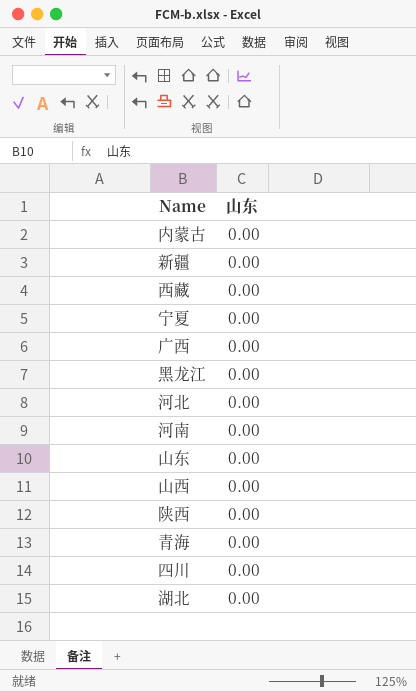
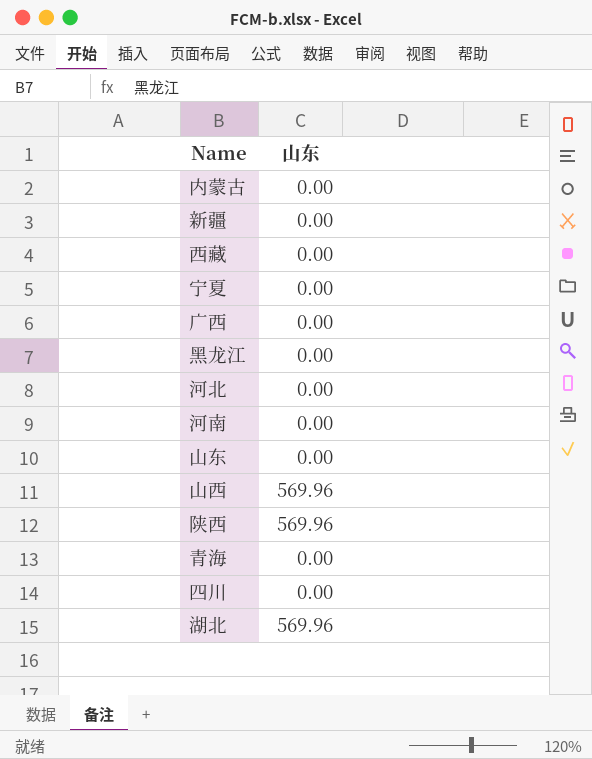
山西 | 山东: 0.00 -> 569.96
陕西 | 山东: 0.00 -> 569.96
湖北 | 山东: 0.00 -> 569.96

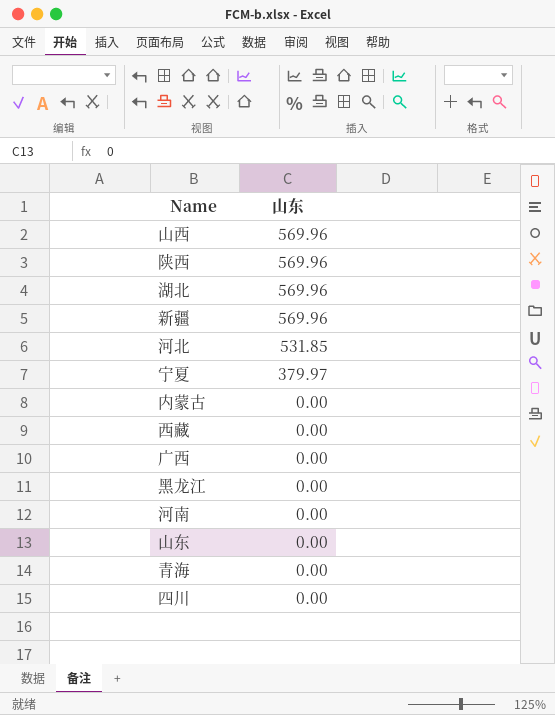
row order: none -> 山东 descending
新疆 | 山东: 0.00 -> 569.96
河北 | 山东: 0.00 -> 531.85
宁夏 | 山东: 0.00 -> 379.97

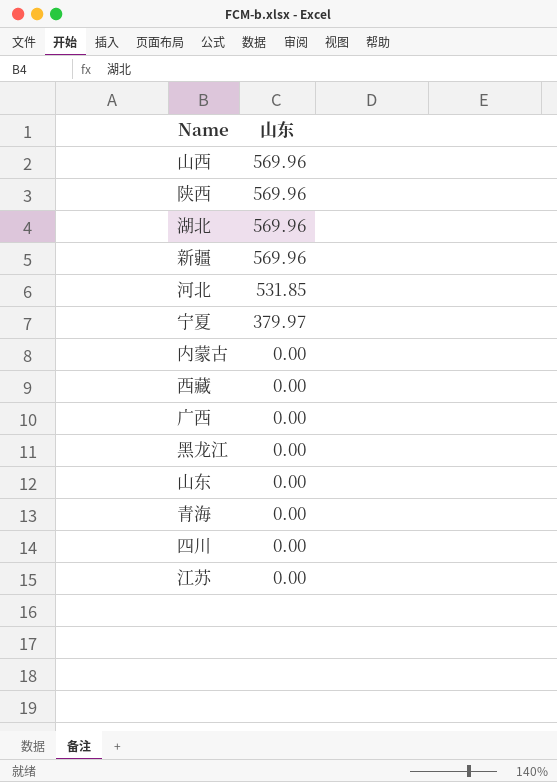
row 河南: 0.00 -> none
row 江苏: none -> 0.00

